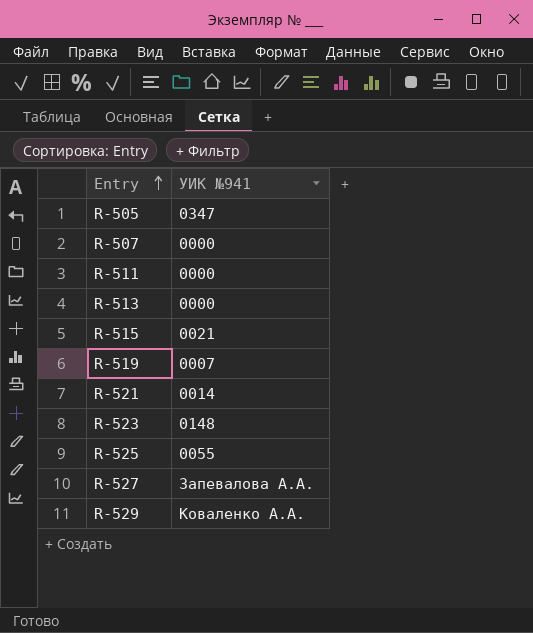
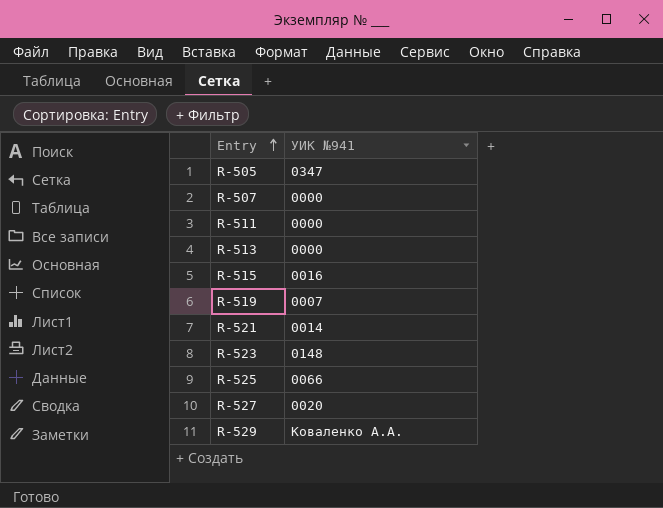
R-515 | УИК №941: 0021 -> 0016
R-525 | УИК №941: 0055 -> 0066
R-527 | УИК №941: Запевалова А.А. -> 0020

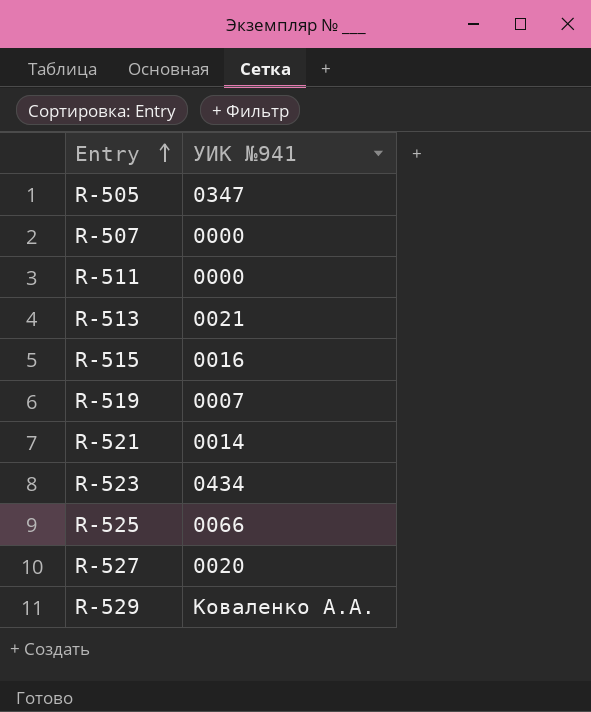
R-513 | УИК №941: 0000 -> 0021
R-523 | УИК №941: 0148 -> 0434

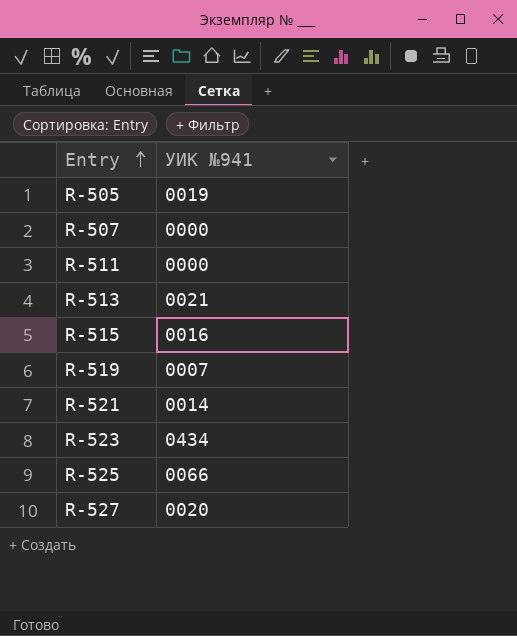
row R-529: Коваленко А.А. -> none
R-505 | УИК №941: 0347 -> 0019

